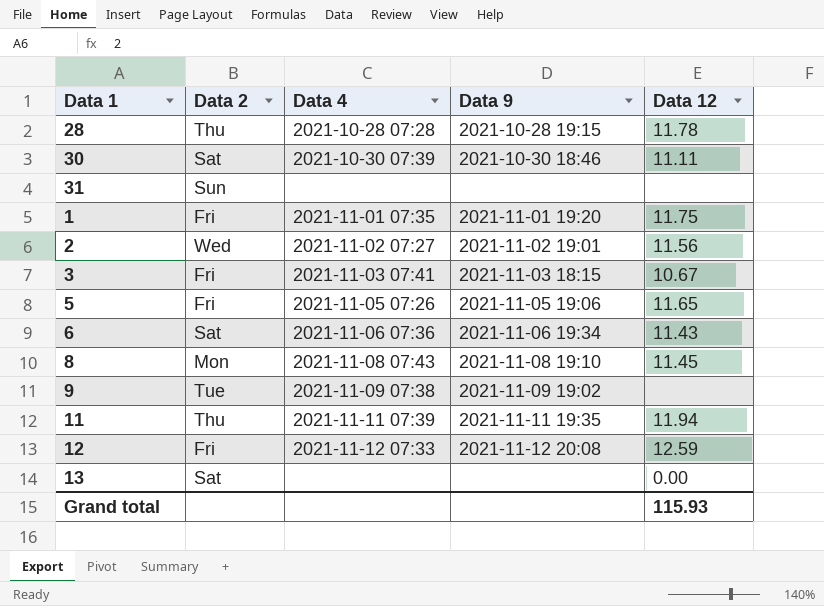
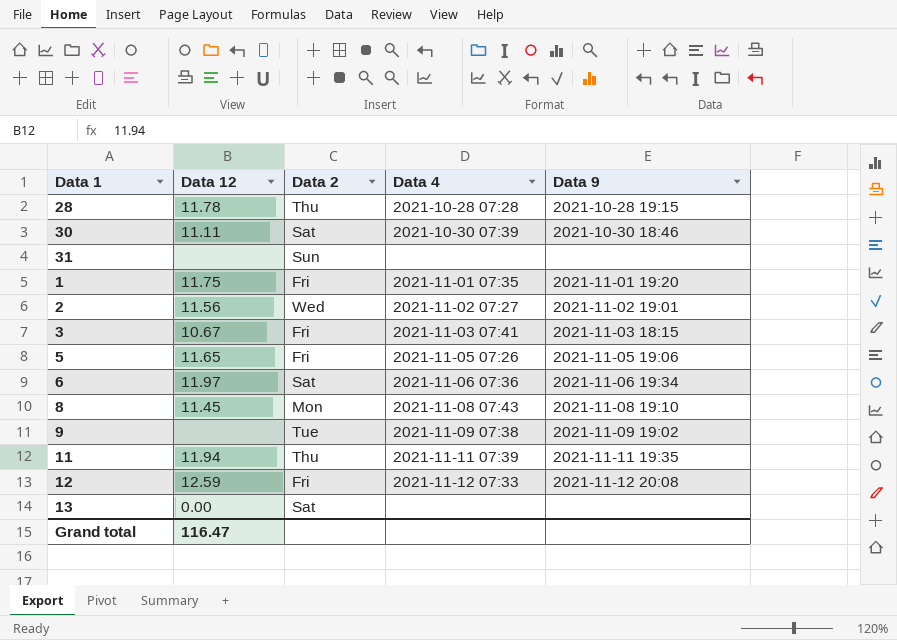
column Data 12 | position: 5 -> 2
6 | Data 12: 11.43 -> 11.97
Grand total | Data 12: 115.93 -> 116.47

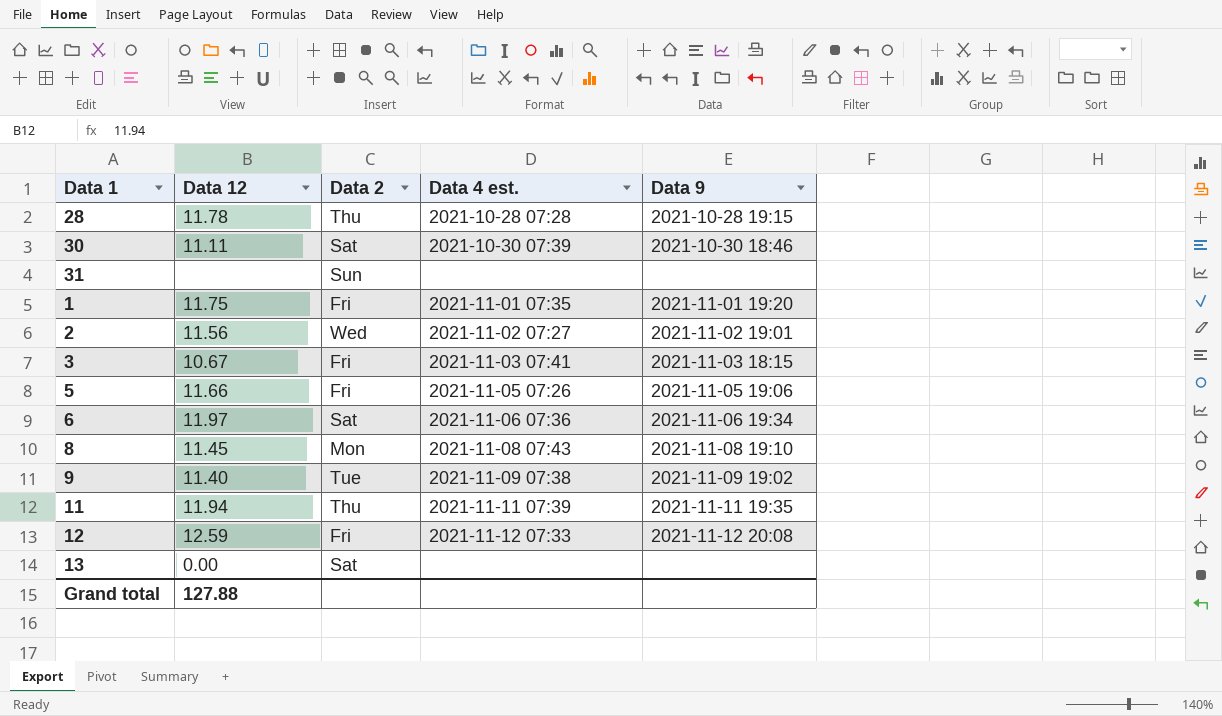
column name: Data 4 -> Data 4 est.
5 | Data 12: 11.65 -> 11.66
9 | Data 12: none -> 11.40
Grand total | Data 12: 116.47 -> 127.88

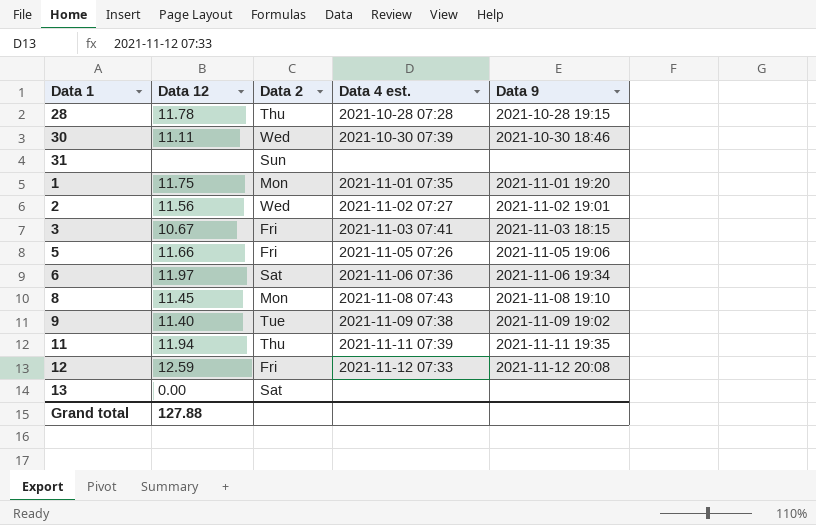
30 | Data 2: Sat -> Wed
1 | Data 2: Fri -> Mon

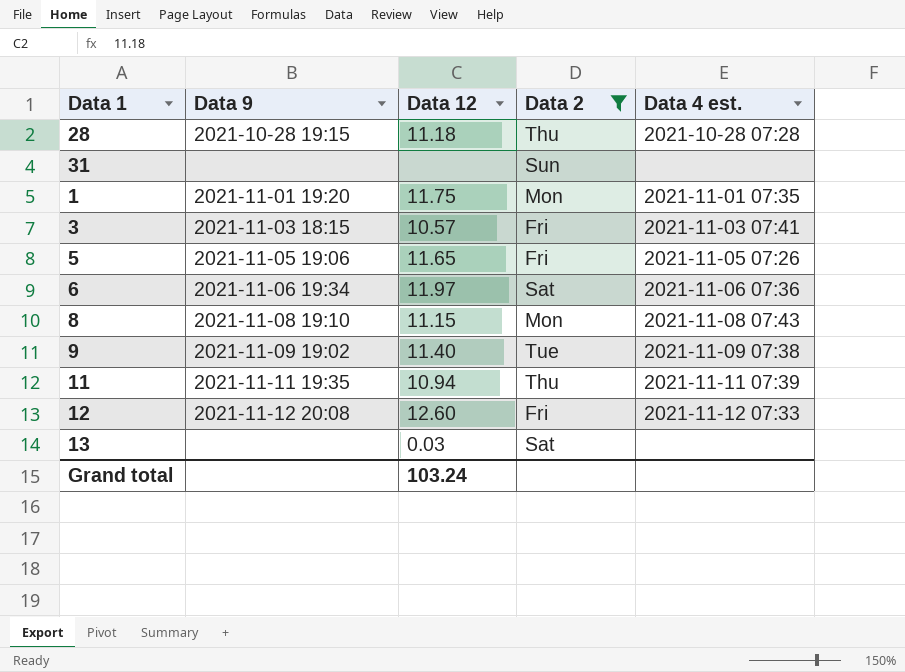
filter: none -> Data 2 != Wed
column Data 9 | position: 5 -> 2
28 | Data 12: 11.78 -> 11.18
3 | Data 12: 10.67 -> 10.57
5 | Data 12: 11.66 -> 11.65
8 | Data 12: 11.45 -> 11.15
11 | Data 12: 11.94 -> 10.94
12 | Data 12: 12.59 -> 12.60
13 | Data 12: 0.00 -> 0.03
Grand total | Data 12: 127.88 -> 103.24

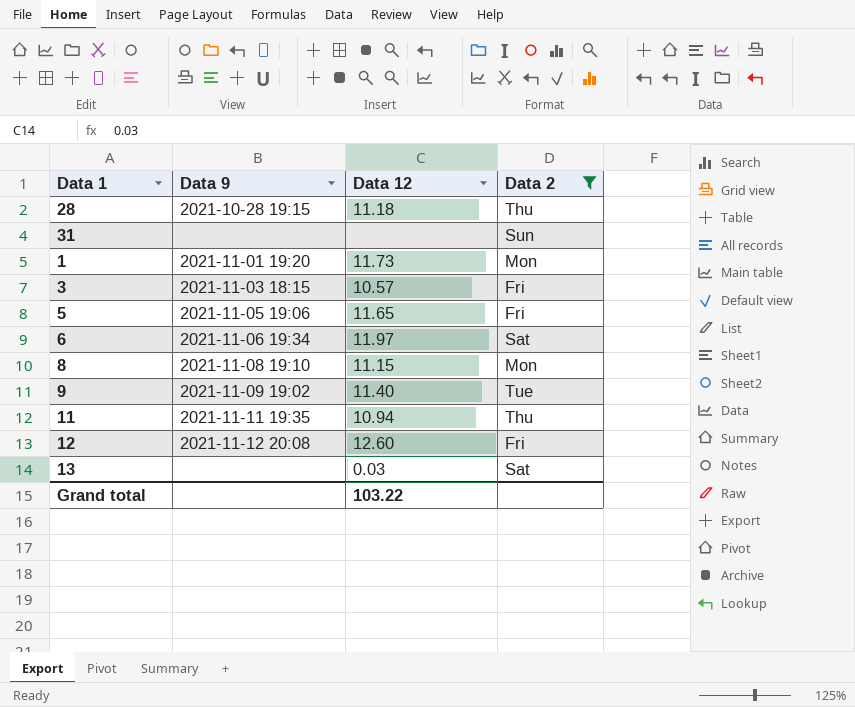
column Data 4 est. | position: 5 -> none
1 | Data 12: 11.75 -> 11.73
Grand total | Data 12: 103.24 -> 103.22

